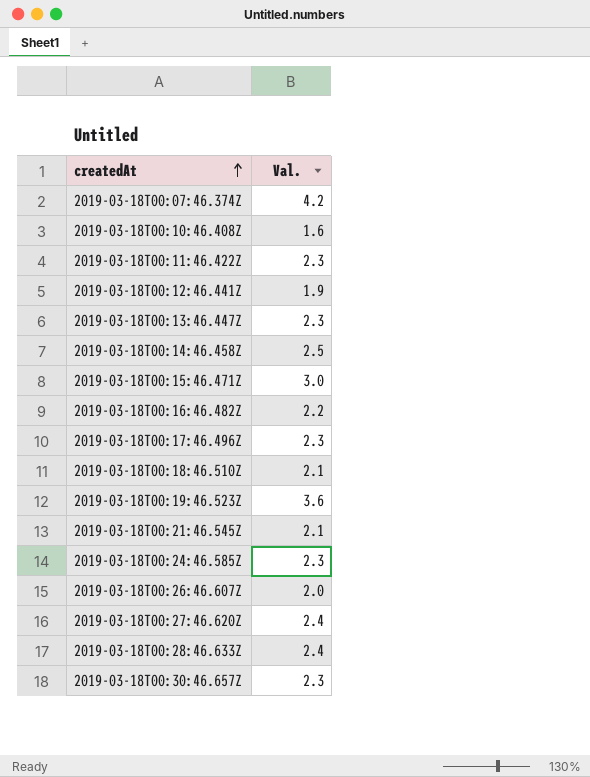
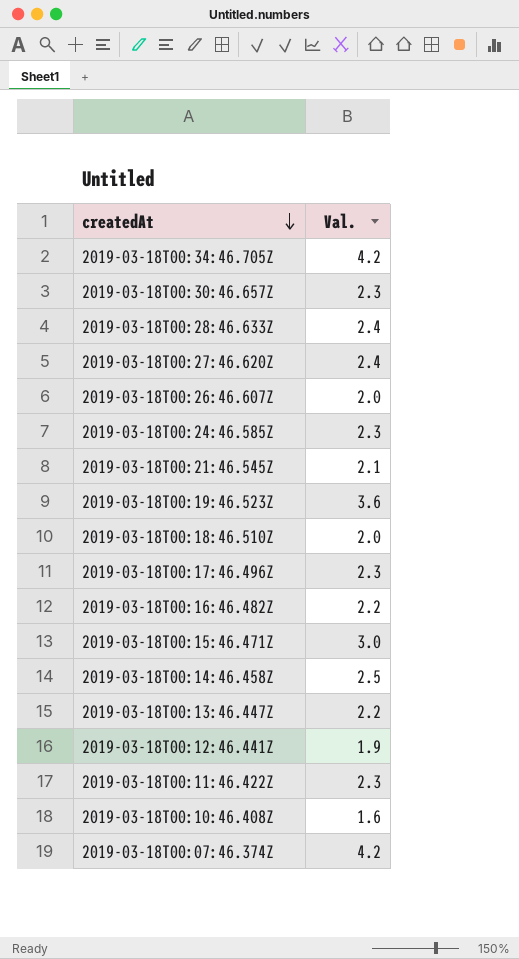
row order: createdAt ascending -> createdAt descending
row 2019-03-18T00:34:46.705Z: none -> 4.2
2019-03-18T00:18:46.510Z | Val.: 2.1 -> 2.0
2019-03-18T00:13:46.447Z | Val.: 2.3 -> 2.2

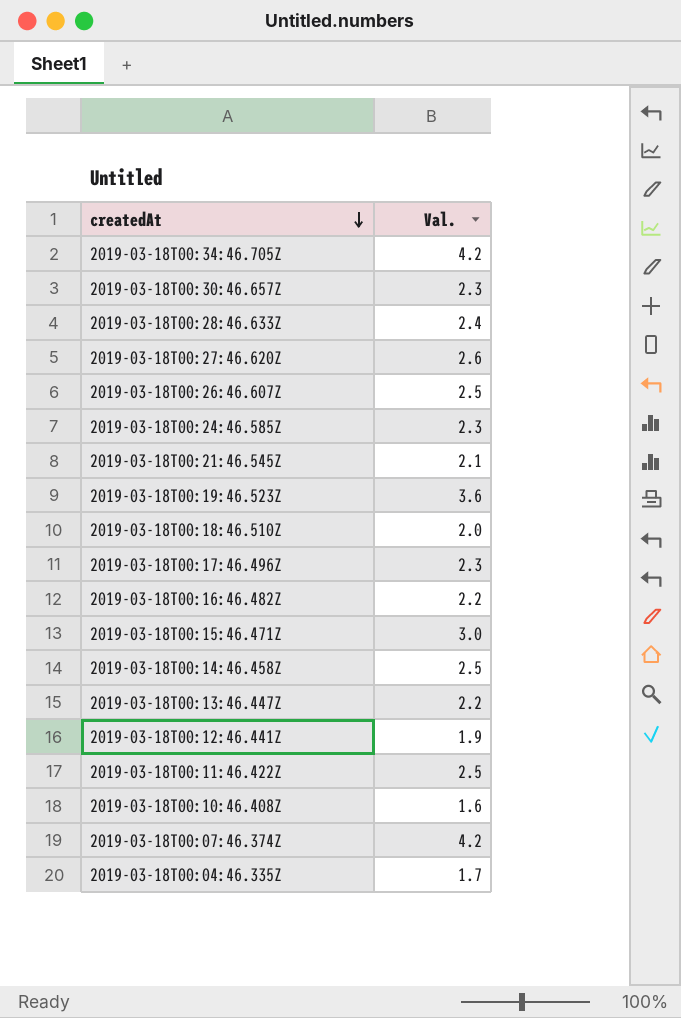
2019-03-18T00:27:46.620Z | Val.: 2.4 -> 2.6
2019-03-18T00:26:46.607Z | Val.: 2.0 -> 2.5
2019-03-18T00:11:46.422Z | Val.: 2.3 -> 2.5
row 2019-03-18T00:04:46.335Z: none -> 1.7

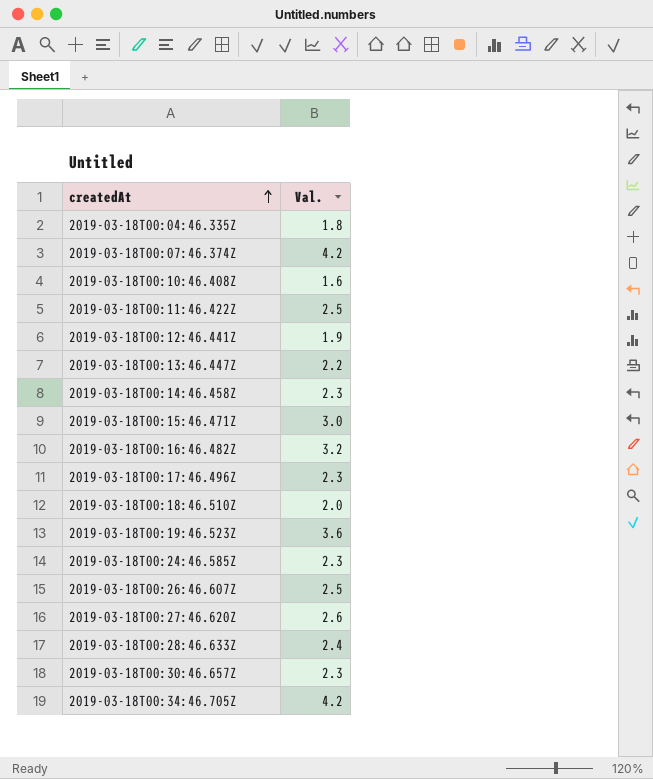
row order: createdAt descending -> createdAt ascending
row 2019-03-18T00:21:46.545Z: 2.1 -> none
2019-03-18T00:04:46.335Z | Val.: 1.7 -> 1.8
2019-03-18T00:14:46.458Z | Val.: 2.5 -> 2.3
2019-03-18T00:16:46.482Z | Val.: 2.2 -> 3.2

